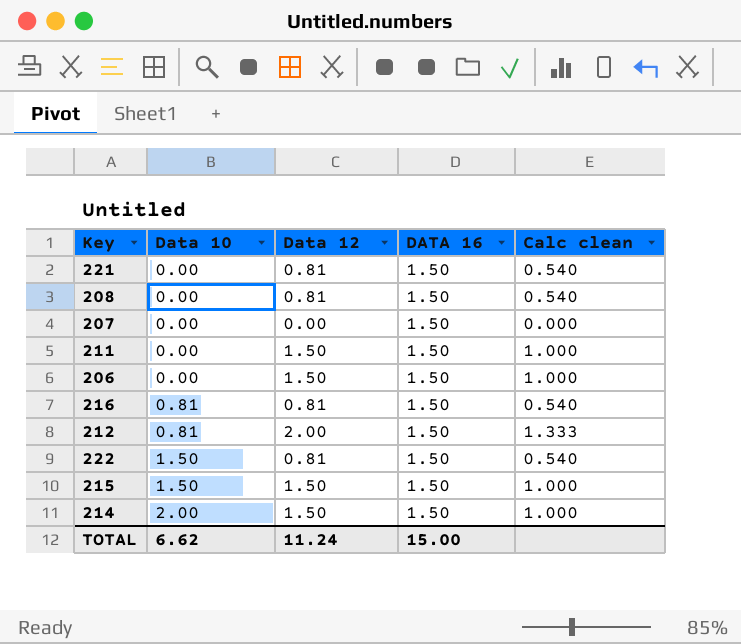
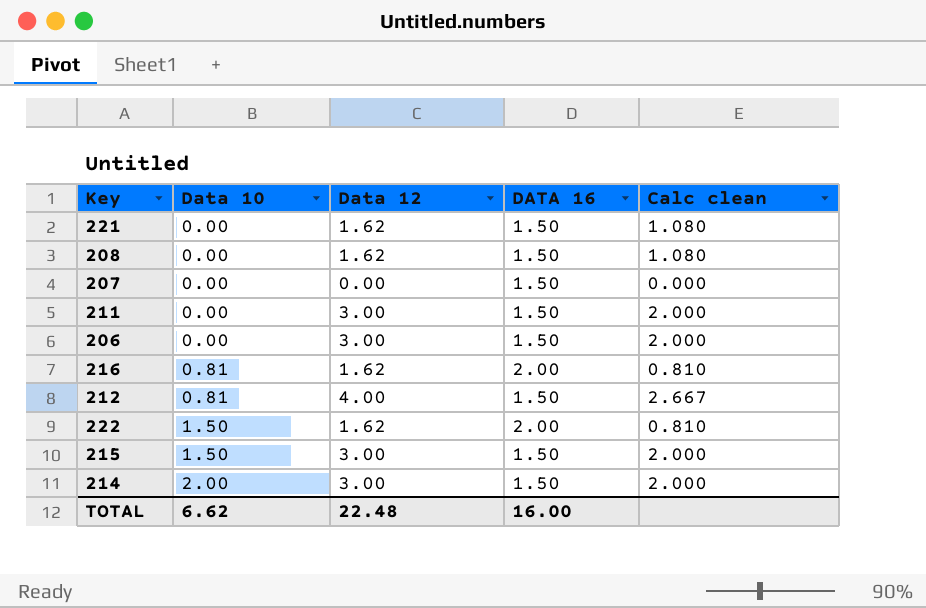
221 | Data 12: 0.81 -> 1.62
221 | Calc clean: 0.540 -> 1.080
208 | Data 12: 0.81 -> 1.62
208 | Calc clean: 0.540 -> 1.080
211 | Data 12: 1.50 -> 3.00
211 | Calc clean: 1.000 -> 2.000
206 | Data 12: 1.50 -> 3.00
206 | Calc clean: 1.000 -> 2.000
216 | Data 12: 0.81 -> 1.62
216 | DATA 16: 1.50 -> 2.00
216 | Calc clean: 0.540 -> 0.810
212 | Data 12: 2.00 -> 4.00
212 | Calc clean: 1.333 -> 2.667
222 | Data 12: 0.81 -> 1.62
222 | DATA 16: 1.50 -> 2.00
222 | Calc clean: 0.540 -> 0.810
215 | Data 12: 1.50 -> 3.00
215 | Calc clean: 1.000 -> 2.000
214 | Data 12: 1.50 -> 3.00
214 | Calc clean: 1.000 -> 2.000
TOTAL | Data 12: 11.24 -> 22.48
TOTAL | DATA 16: 15.00 -> 16.00

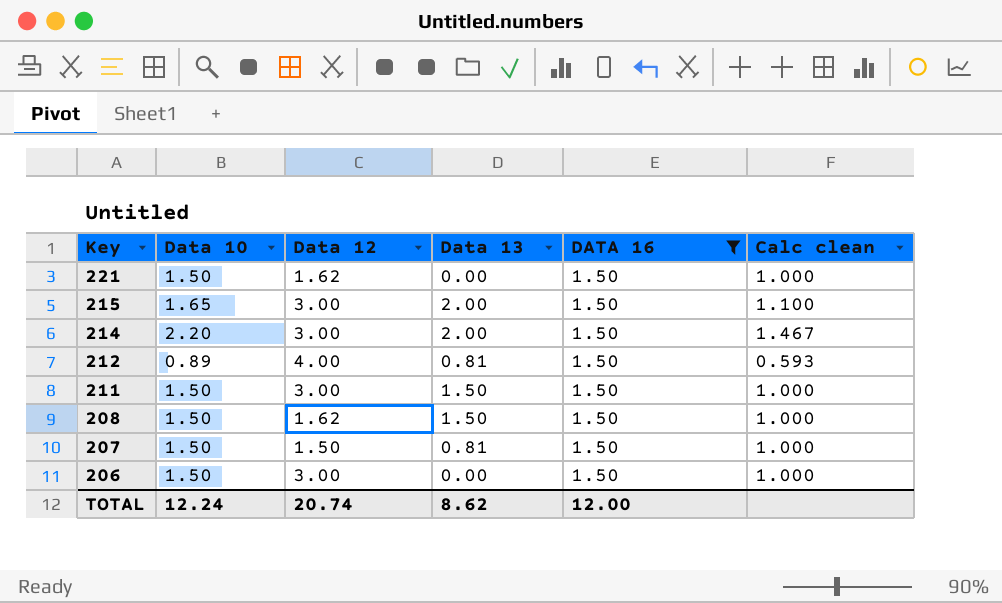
filter: none -> DATA 16 = 1.50
row order: Data 10 ascending -> Key descending
column Data 13 | position: none -> 4
column Calc clean | formula: [Data 12] / [DATA 16] -> [Data 10] / [DATA 16]
221 | Data 10: 0.00 -> 1.50
215 | Data 10: 1.50 -> 1.65
214 | Data 10: 2.00 -> 2.20
212 | Data 10: 0.81 -> 0.89
211 | Data 10: 0.00 -> 1.50
208 | Data 10: 0.00 -> 1.50
207 | Data 10: 0.00 -> 1.50
207 | Data 12: 0.00 -> 1.50
206 | Data 10: 0.00 -> 1.50
TOTAL | Data 10: 6.62 -> 12.24
TOTAL | Data 12: 22.48 -> 20.74
TOTAL | DATA 16: 16.00 -> 12.00

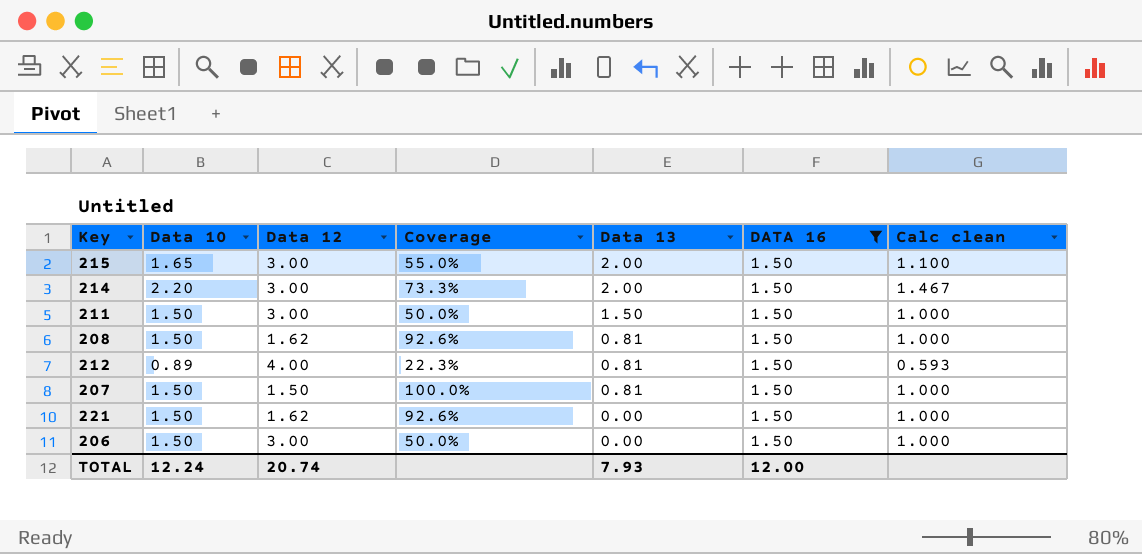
row order: Key descending -> Data 13 descending
column Coverage | formula: none -> [Data 10] / [Data 12]
208 | Data 13: 1.50 -> 0.81
TOTAL | Data 13: 8.62 -> 7.93

